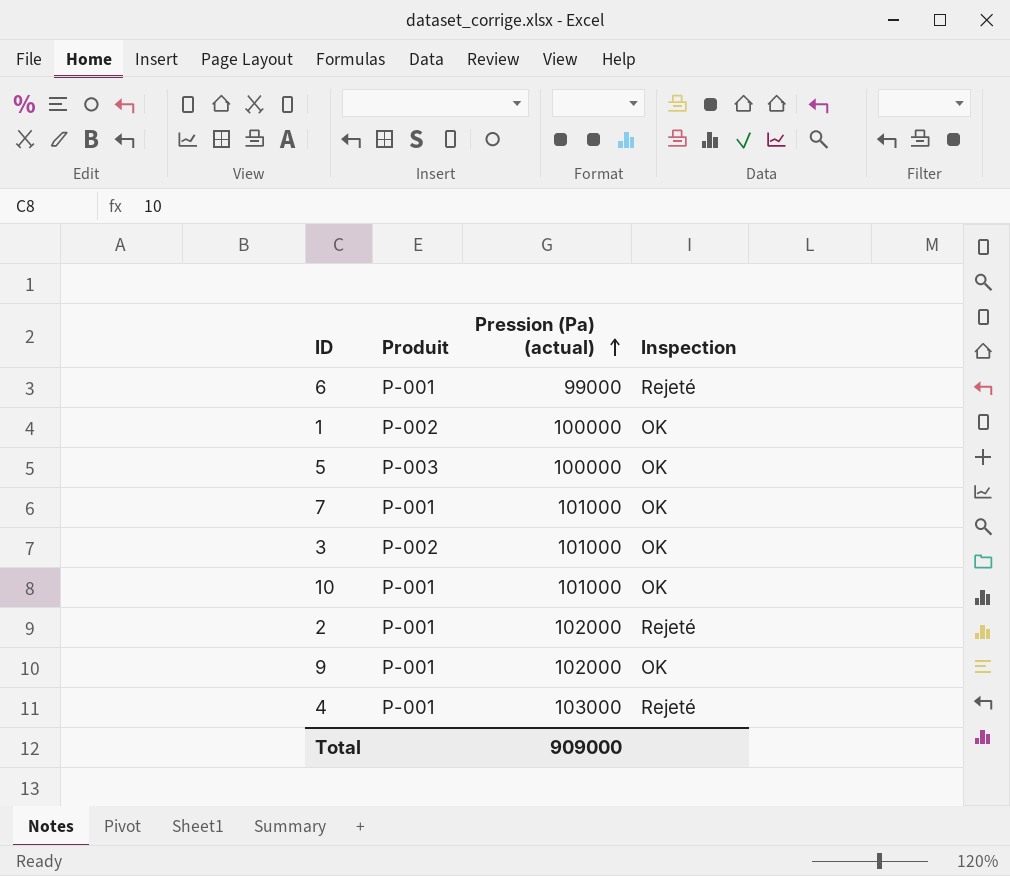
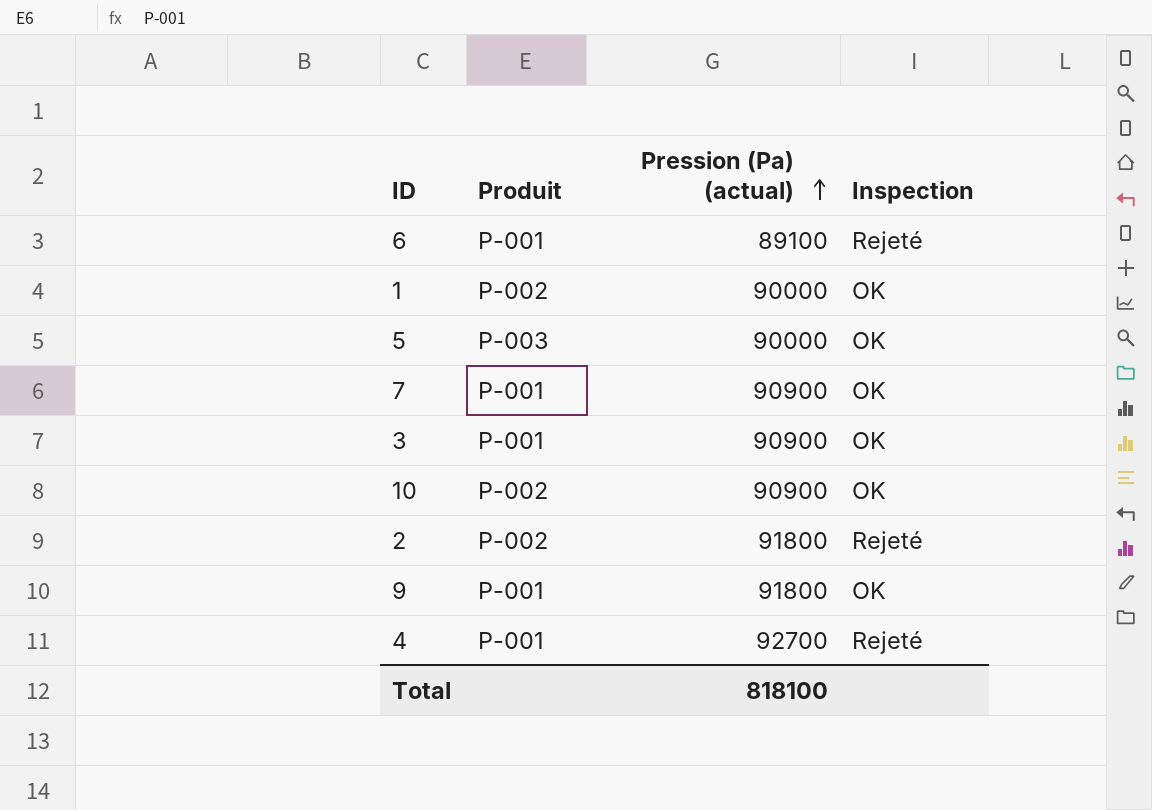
6 | Pression (Pa) (actual): 99000 -> 89100
1 | Pression (Pa) (actual): 100000 -> 90000
5 | Pression (Pa) (actual): 100000 -> 90000
7 | Pression (Pa) (actual): 101000 -> 90900
3 | Produit: P-002 -> P-001
3 | Pression (Pa) (actual): 101000 -> 90900
10 | Produit: P-001 -> P-002
10 | Pression (Pa) (actual): 101000 -> 90900
2 | Produit: P-001 -> P-002
2 | Pression (Pa) (actual): 102000 -> 91800
9 | Pression (Pa) (actual): 102000 -> 91800
4 | Pression (Pa) (actual): 103000 -> 92700
Total | Pression (Pa) (actual): 909000 -> 818100

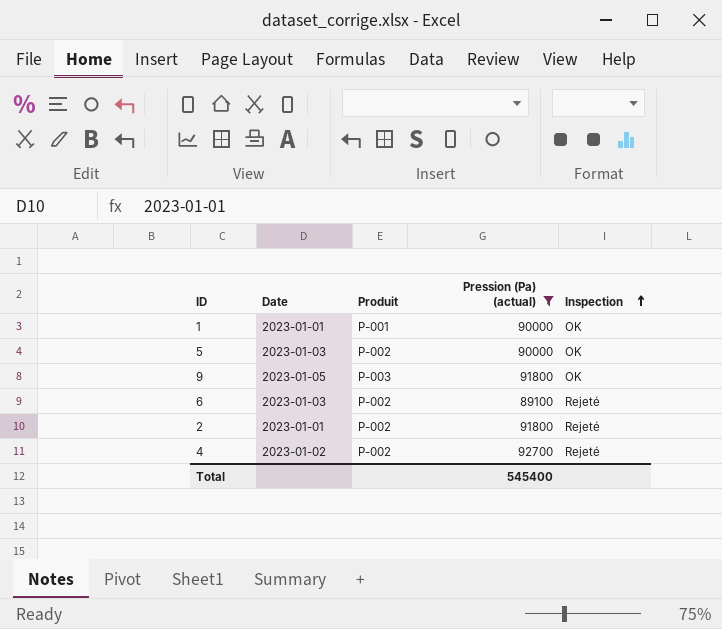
filter: none -> Pression (Pa) (actual) != 90900
row order: Pression (Pa) (actual) ascending -> Inspection ascending
column Date | position: none -> 2
1 | Produit: P-002 -> P-001
5 | Produit: P-003 -> P-002
9 | Produit: P-001 -> P-003
6 | Produit: P-001 -> P-002
4 | Produit: P-001 -> P-002
Total | Pression (Pa) (actual): 818100 -> 545400

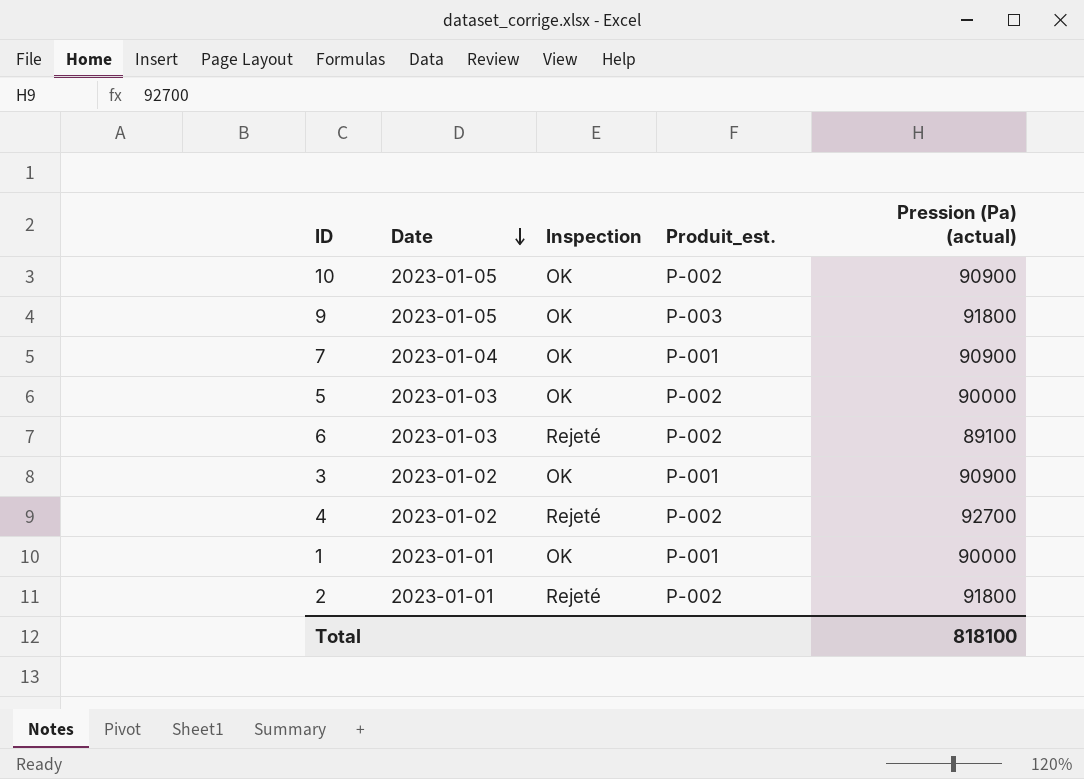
filter: Pression (Pa) (actual) != 90900 -> none
row order: Inspection ascending -> Date descending
column Inspection | position: 5 -> 3
column name: Produit -> Produit_est.
Total | Pression (Pa) (actual): 545400 -> 818100

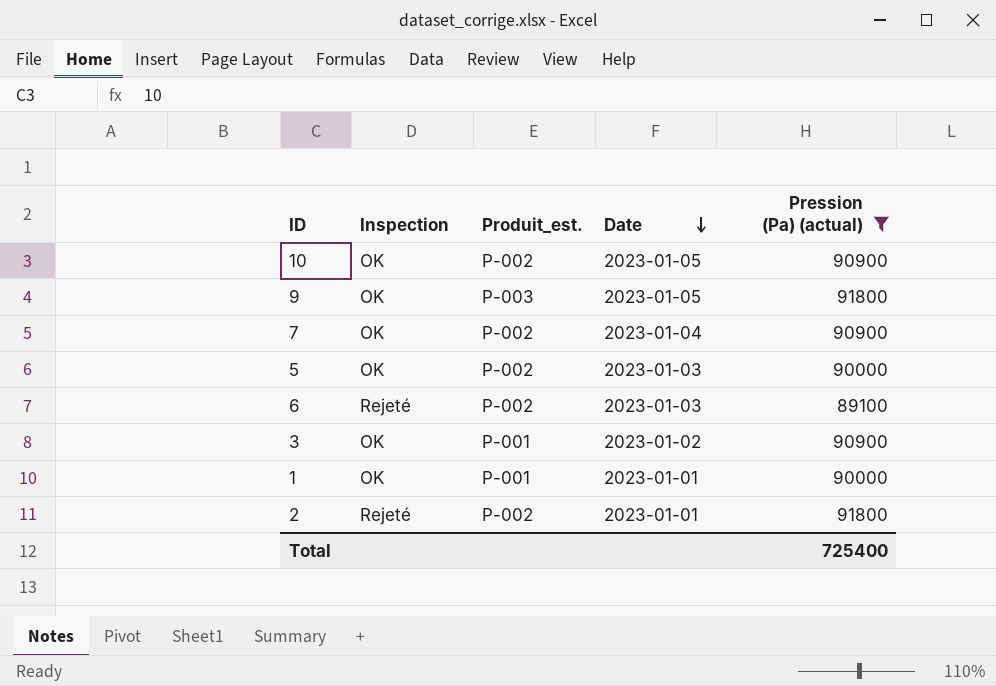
filter: none -> Pression (Pa) (actual) != 92700
column Date | position: 2 -> 4
7 | Produit_est.: P-001 -> P-002
Total | Pression (Pa) (actual): 818100 -> 725400

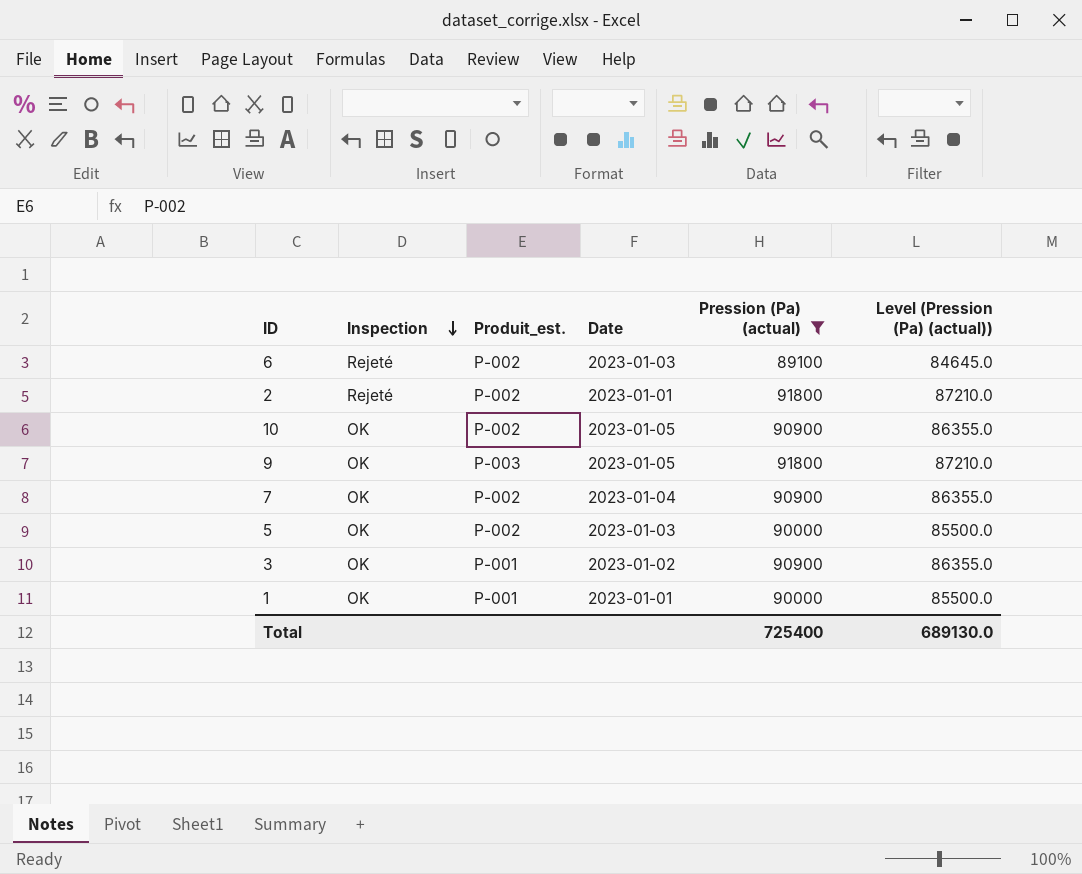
row order: Date descending -> Inspection descending
column Level (Pression (Pa) (actual)) | formula: none -> [Pression (Pa) (actual)] * 0.95

